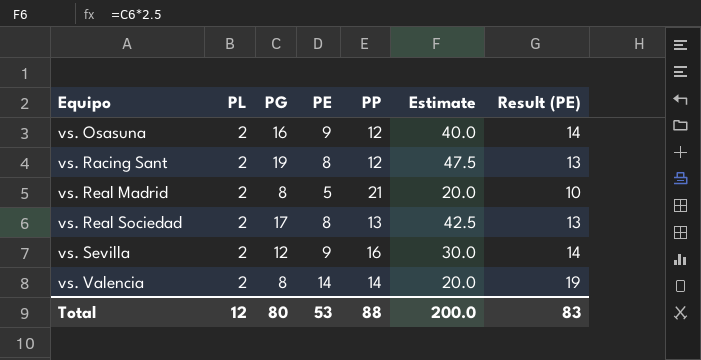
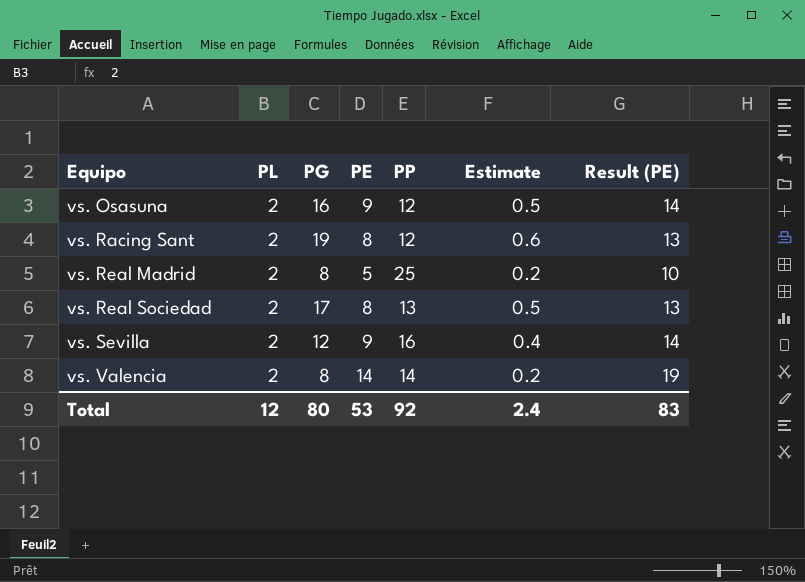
column Estimate | formula: [PG] * 2.5 -> [PG] * 0.03
vs. Real Madrid | PP: 21 -> 25
Total | PP: 88 -> 92
Total | Estimate: 200.0 -> 2.4

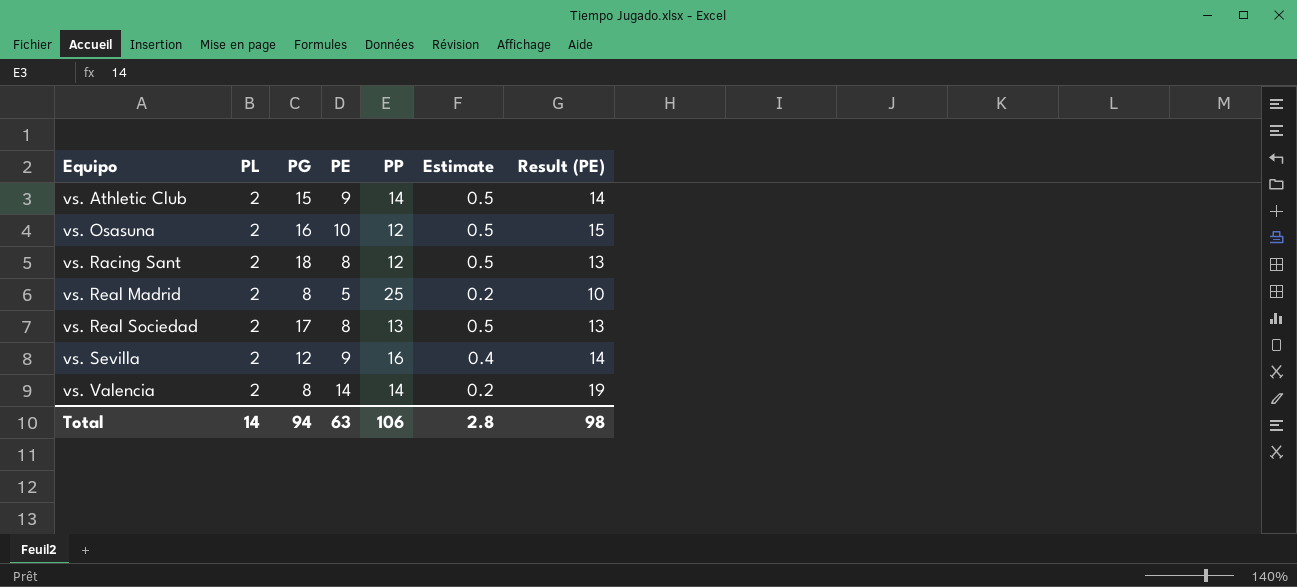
row vs. Athletic Club: none -> 2 | 15 | 9 | 14 | 0.5 | 14
vs. Osasuna | PE: 9 -> 10
vs. Osasuna | Result (PE): 14 -> 15
vs. Racing Sant | PG: 19 -> 18
vs. Racing Sant | Estimate: 0.6 -> 0.5
Total | PL: 12 -> 14
Total | PG: 80 -> 94
Total | PE: 53 -> 63
Total | PP: 92 -> 106
Total | Estimate: 2.4 -> 2.8
Total | Result (PE): 83 -> 98

